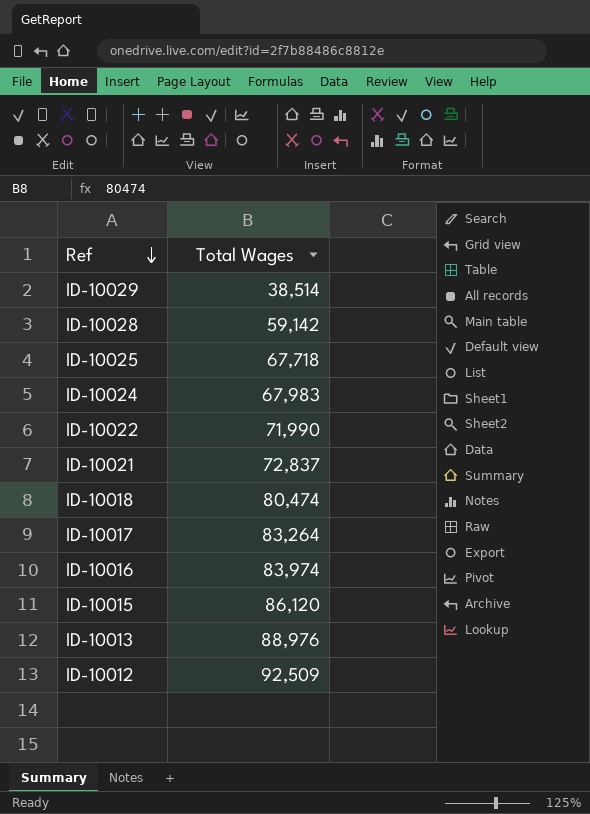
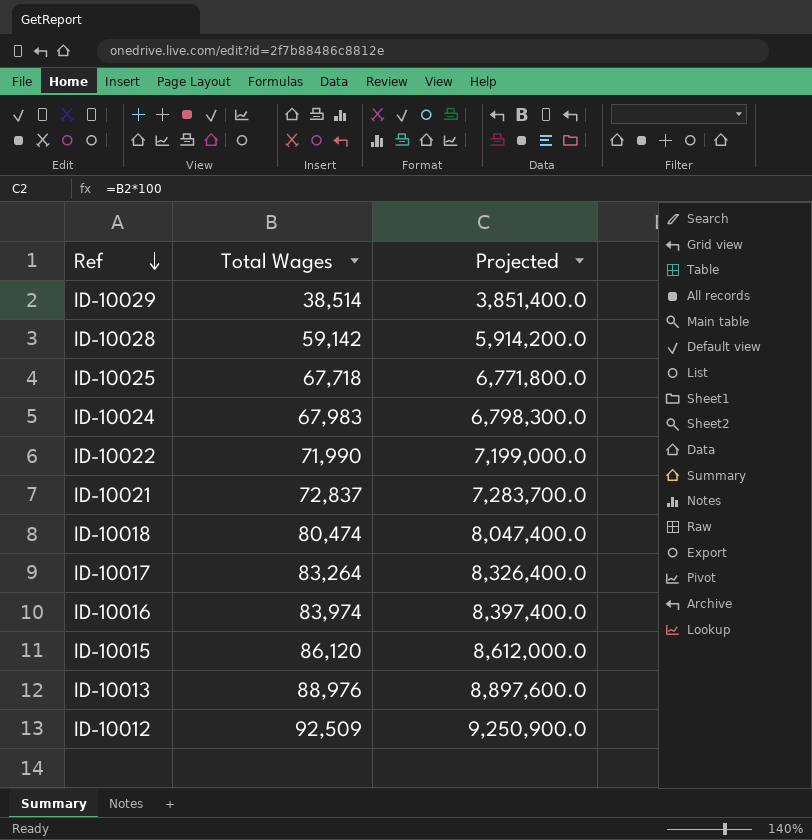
column Projected | formula: none -> [Total Wages] * 100

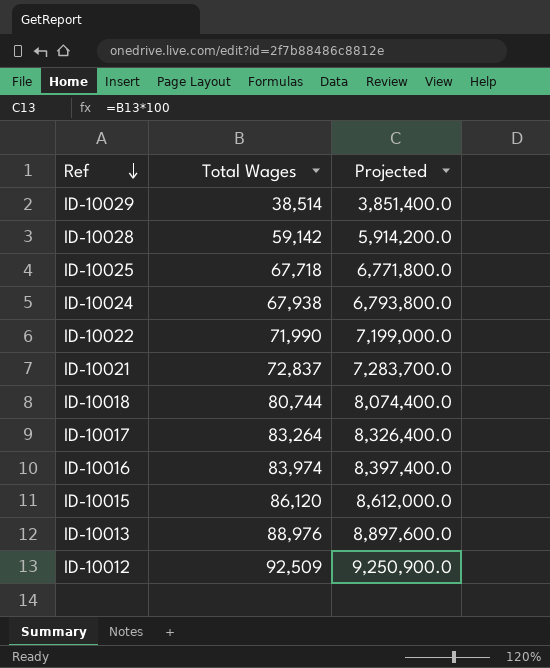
ID-10024 | Total Wages: 67,983 -> 67,938
ID-10024 | Projected: 6,798,300.0 -> 6,793,800.0
ID-10018 | Total Wages: 80,474 -> 80,744
ID-10018 | Projected: 8,047,400.0 -> 8,074,400.0

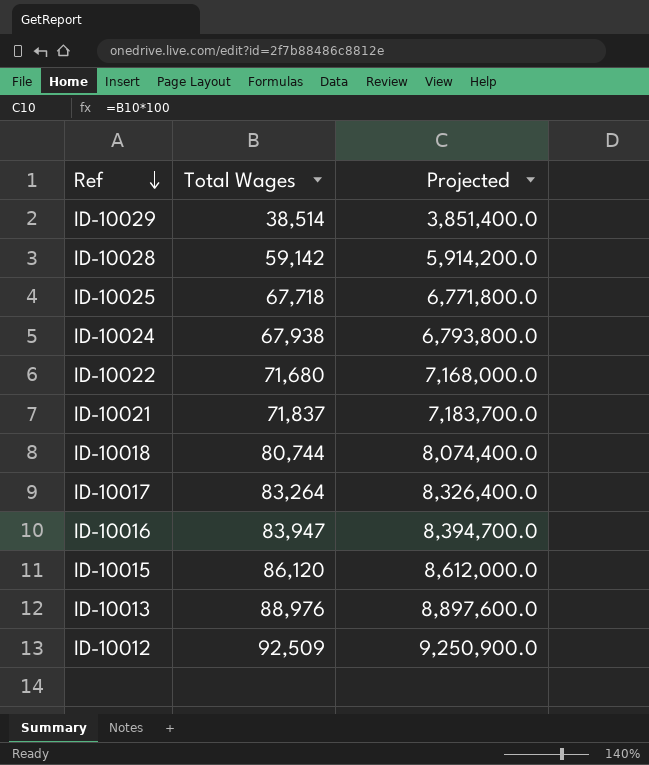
ID-10022 | Total Wages: 71,990 -> 71,680
ID-10022 | Projected: 7,199,000.0 -> 7,168,000.0
ID-10021 | Total Wages: 72,837 -> 71,837
ID-10021 | Projected: 7,283,700.0 -> 7,183,700.0
ID-10016 | Total Wages: 83,974 -> 83,947
ID-10016 | Projected: 8,397,400.0 -> 8,394,700.0

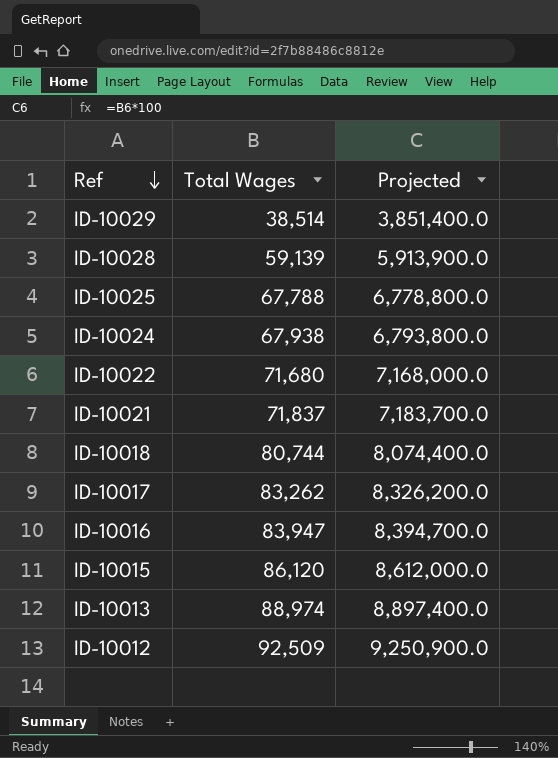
ID-10028 | Total Wages: 59,142 -> 59,139
ID-10028 | Projected: 5,914,200.0 -> 5,913,900.0
ID-10025 | Total Wages: 67,718 -> 67,788
ID-10025 | Projected: 6,771,800.0 -> 6,778,800.0
ID-10017 | Total Wages: 83,264 -> 83,262
ID-10017 | Projected: 8,326,400.0 -> 8,326,200.0
ID-10013 | Total Wages: 88,976 -> 88,974
ID-10013 | Projected: 8,897,600.0 -> 8,897,400.0

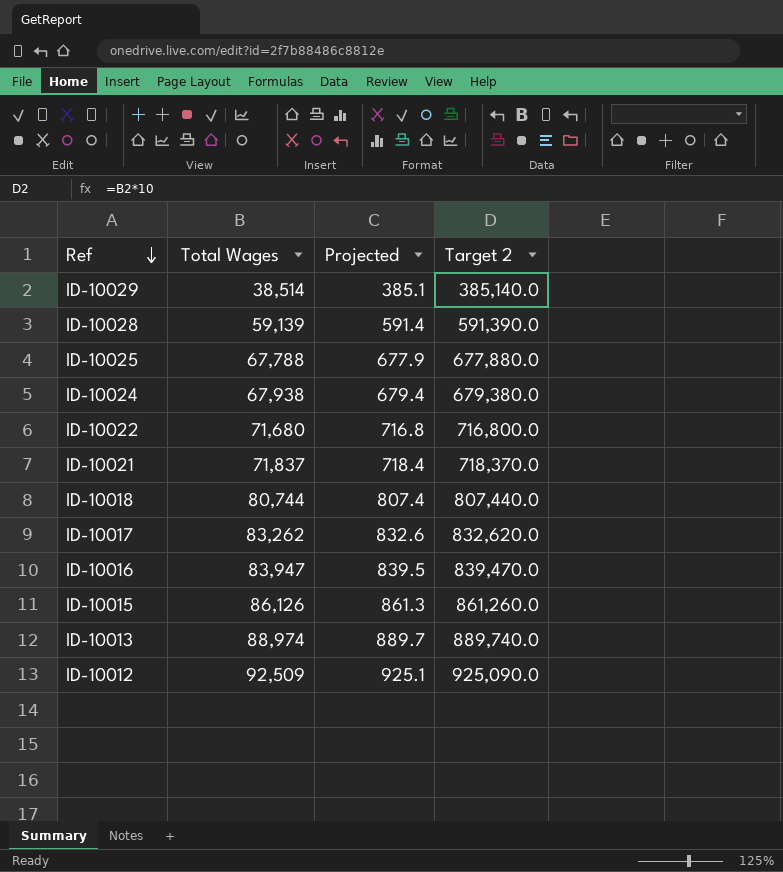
column Projected | formula: [Total Wages] * 100 -> [Total Wages] * 0.01
column Target 2 | formula: none -> [Total Wages] * 10
ID-10015 | Total Wages: 86,120 -> 86,126

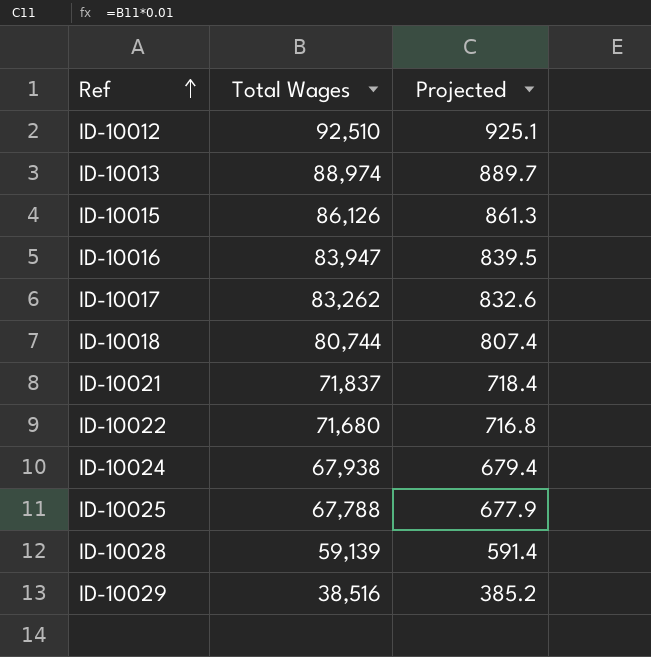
row order: Ref descending -> Ref ascending
column Target 2 | formula: [Total Wages] * 10 -> none
ID-10012 | Total Wages: 92,509 -> 92,510
ID-10029 | Total Wages: 38,514 -> 38,516
ID-10029 | Projected: 385.1 -> 385.2

